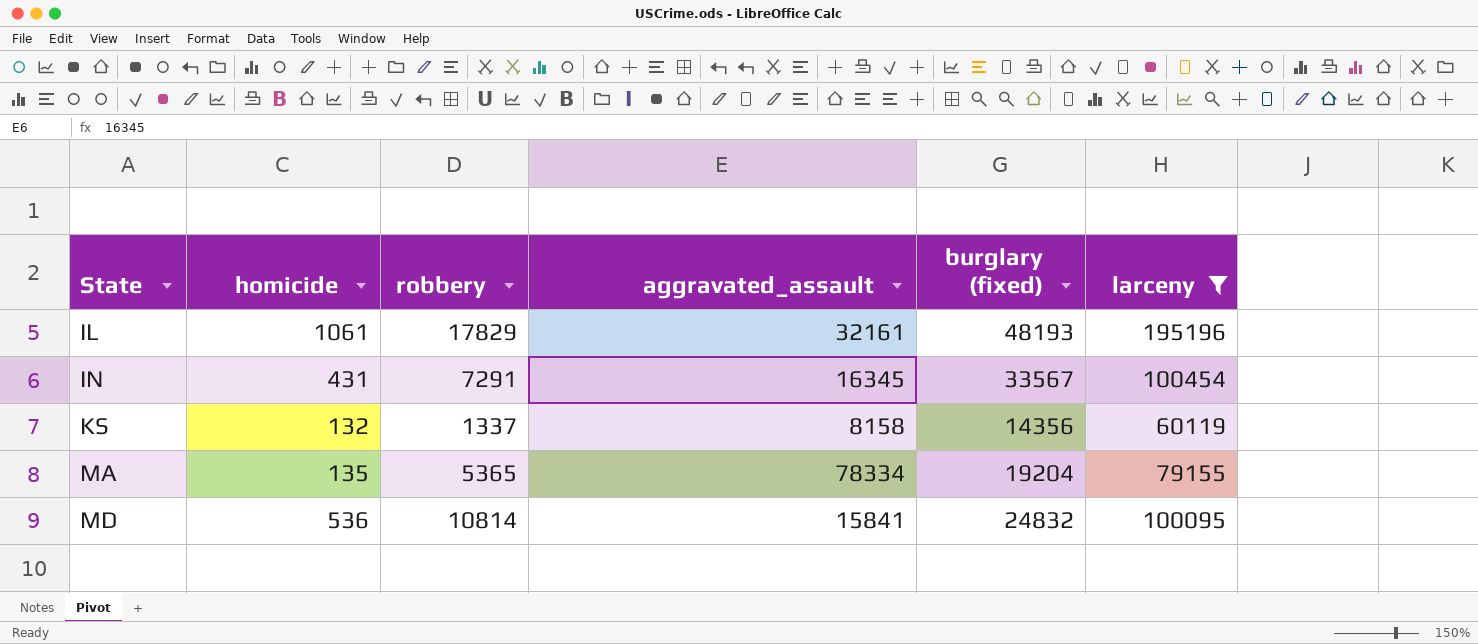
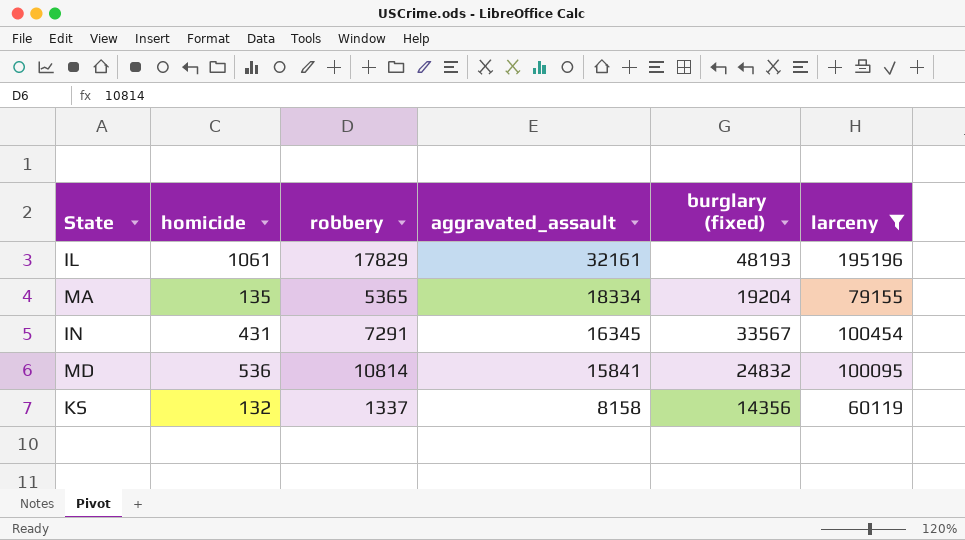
row order: State ascending -> aggravated_assault descending
MA | aggravated_assault: 78334 -> 18334

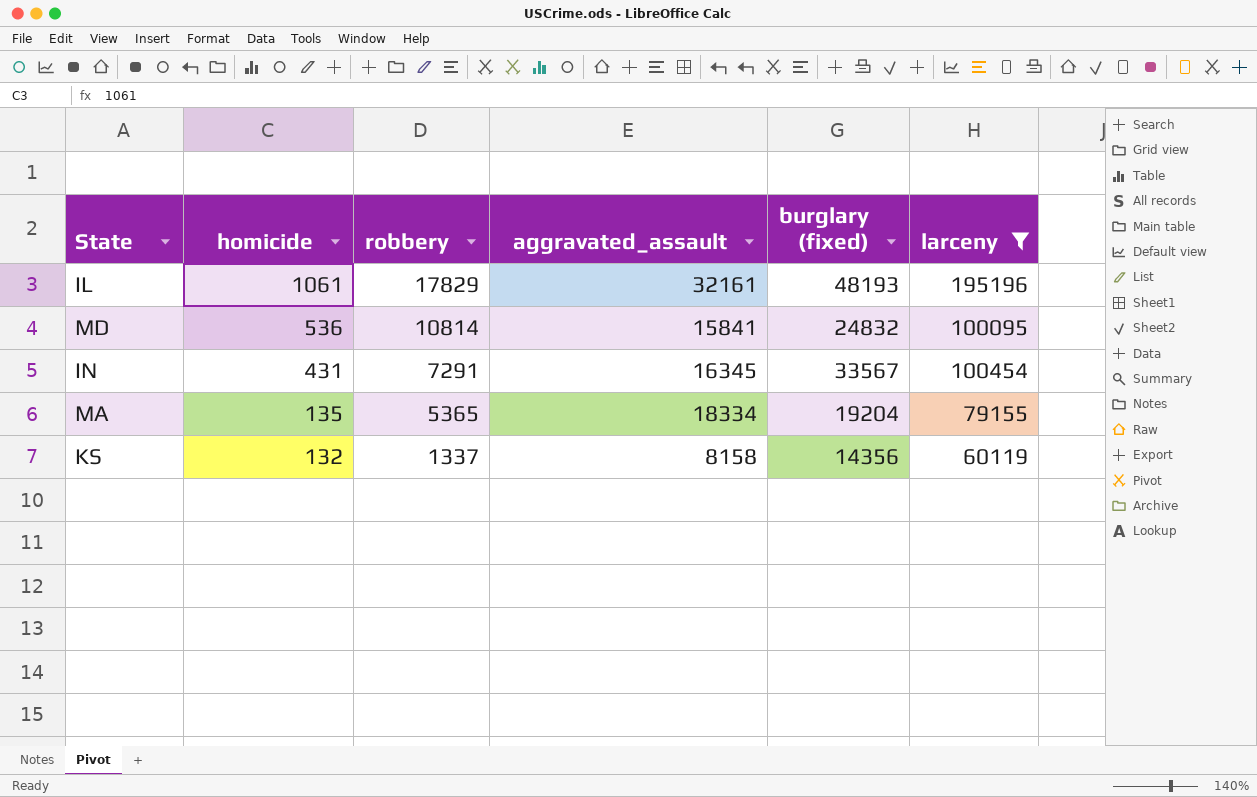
row order: aggravated_assault descending -> homicide descending

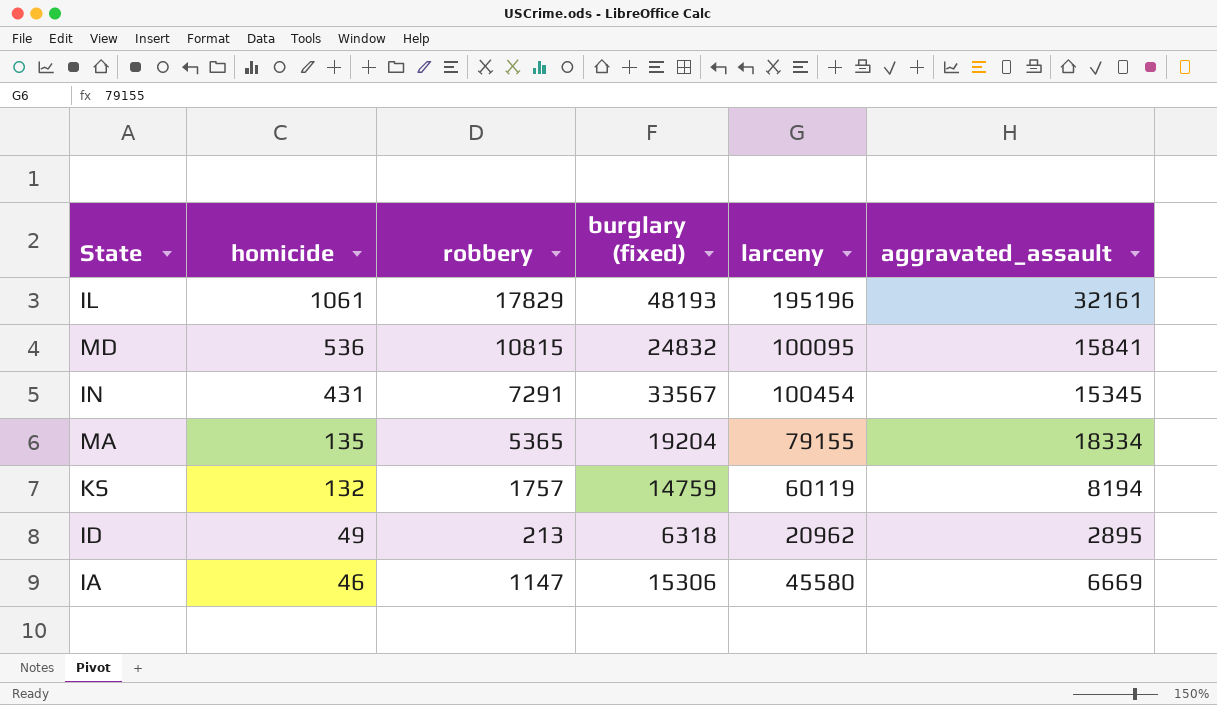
filter: larceny >= 60119 -> none
column aggravated_assault | position: 4 -> 6
MD | robbery: 10814 -> 10815
IN | aggravated_assault: 16345 -> 15345
KS | robbery: 1337 -> 1757
KS | burglary (fixed): 14356 -> 14759
KS | aggravated_assault: 8158 -> 8194

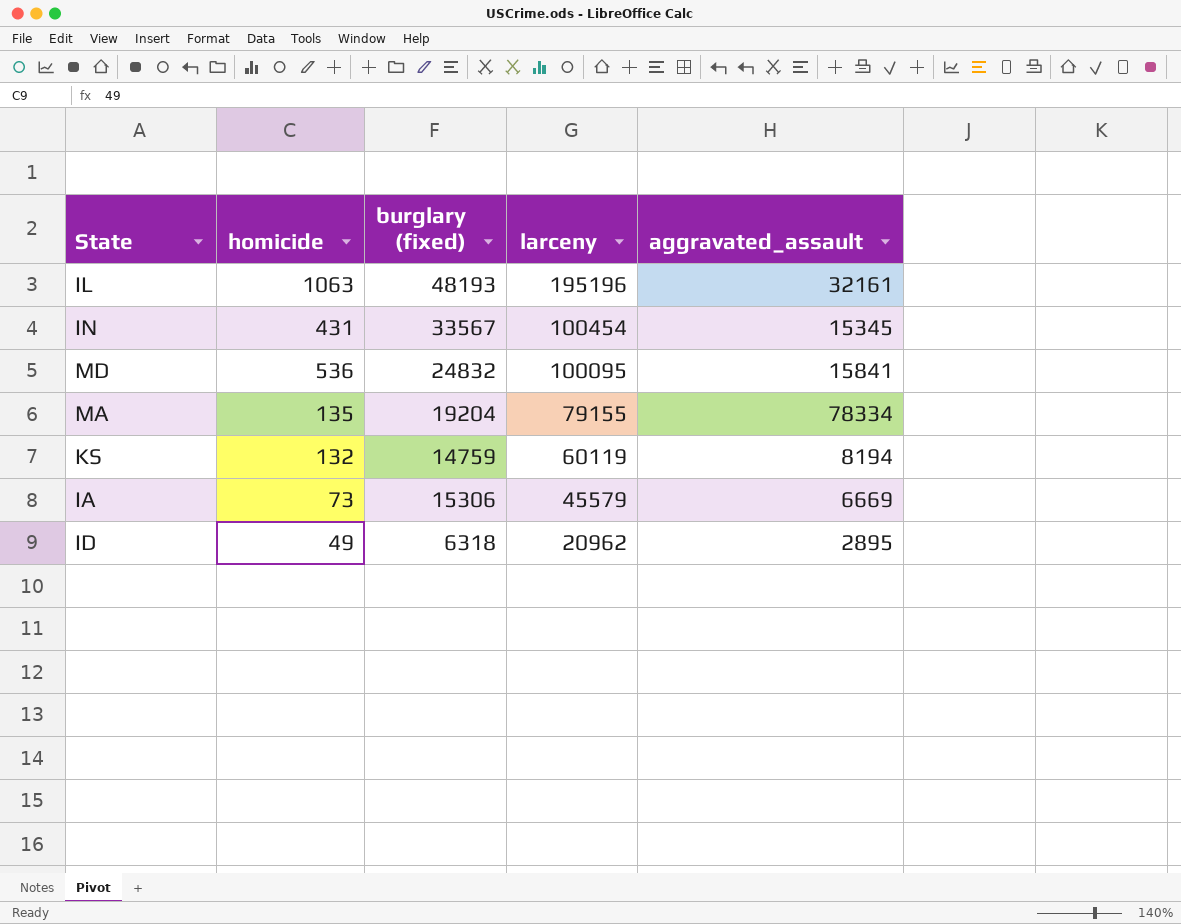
row order: homicide descending -> larceny descending
column robbery | position: 3 -> none
IL | homicide: 1061 -> 1063
MA | aggravated_assault: 18334 -> 78334
IA | homicide: 46 -> 73
IA | larceny: 45580 -> 45579

